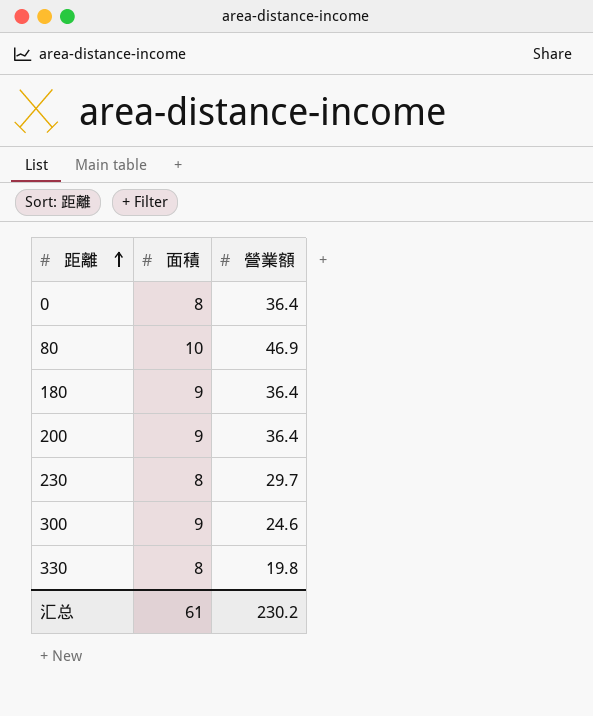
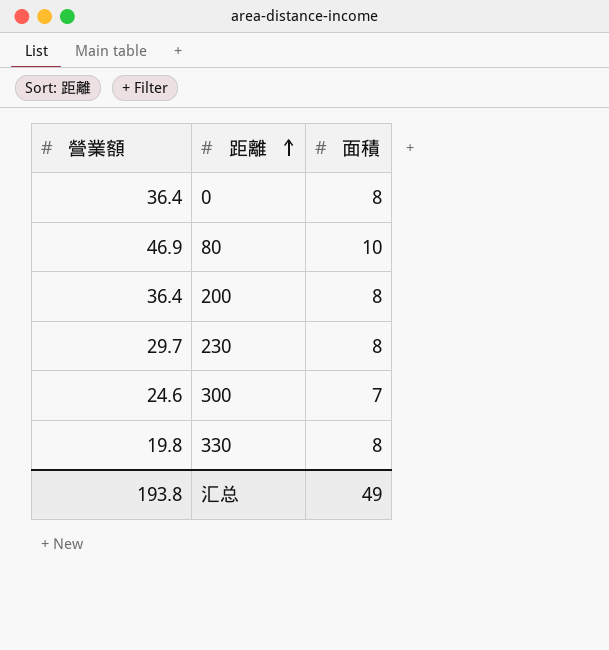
column 營業額 | position: 3 -> 1
row 180: 9 | 36.4 -> none
200 | 面積: 9 -> 8
300 | 面積: 9 -> 7
汇总 | 營業額: 230.2 -> 193.8
汇总 | 面積: 61 -> 49

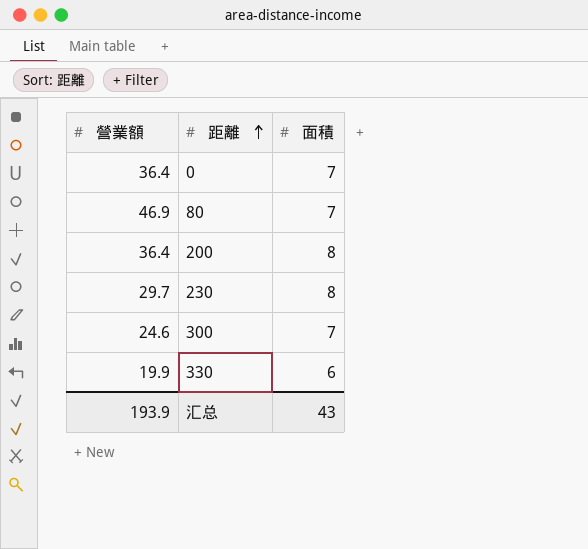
0 | 面積: 8 -> 7
80 | 面積: 10 -> 7
330 | 營業額: 19.8 -> 19.9
330 | 面積: 8 -> 6
汇总 | 營業額: 193.8 -> 193.9
汇总 | 面積: 49 -> 43

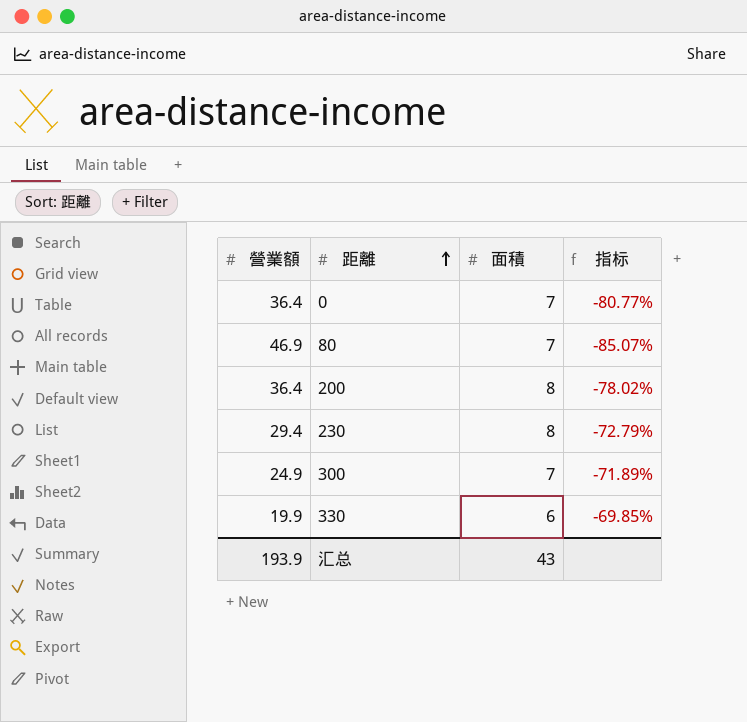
column 指标 | formula: none -> ([面積] - [營業額]) / [營業額]
230 | 營業額: 29.7 -> 29.4
300 | 營業額: 24.6 -> 24.9

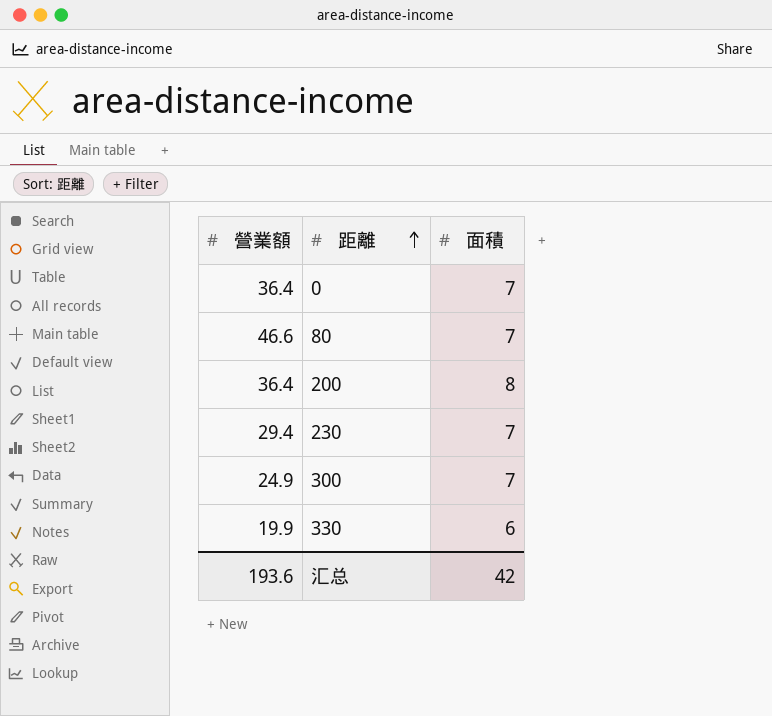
column 指标 | formula: ([面積] - [營業額]) / [營業額] -> none
80 | 營業額: 46.9 -> 46.6
230 | 面積: 8 -> 7
汇总 | 營業額: 193.9 -> 193.6
汇总 | 面積: 43 -> 42

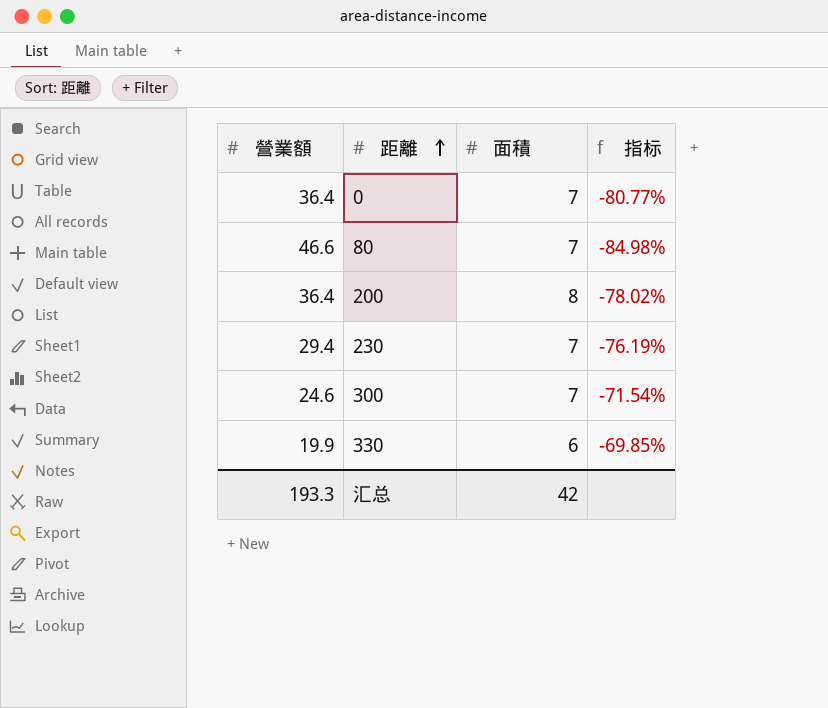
column 指标 | formula: none -> ([面積] - [營業額]) / [營業額]
300 | 營業額: 24.9 -> 24.6
汇总 | 營業額: 193.6 -> 193.3

